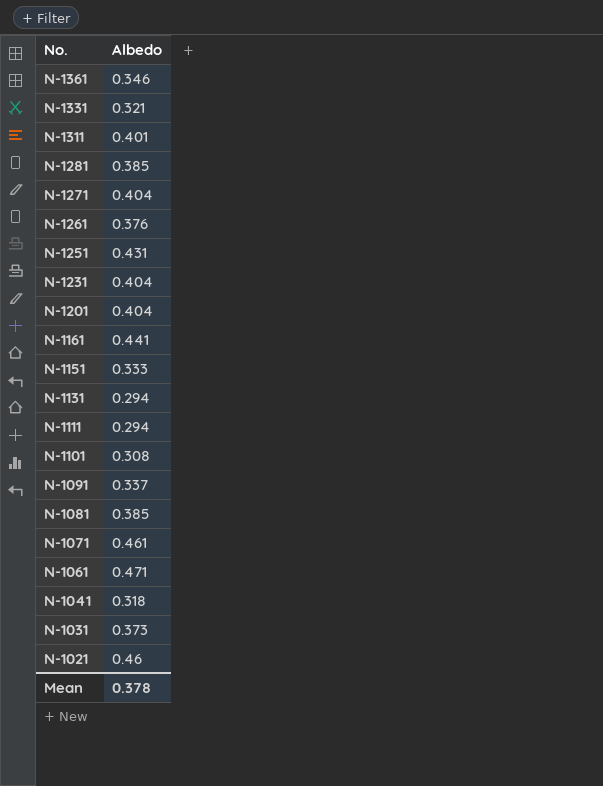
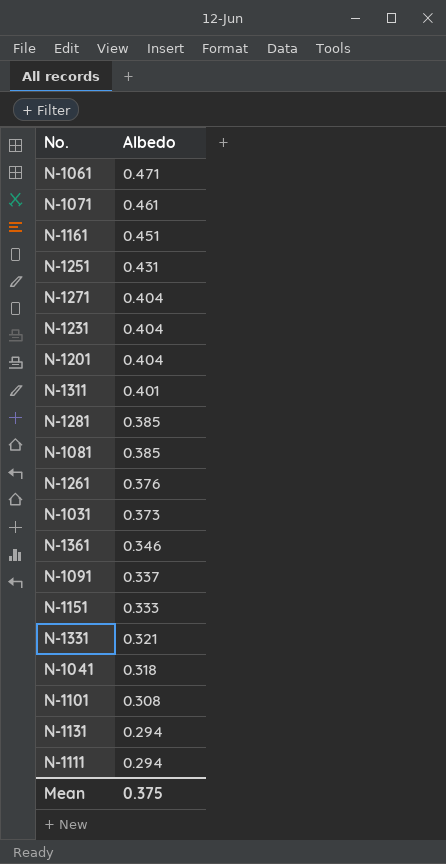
row order: No. descending -> Albedo descending
row N-1021: 0.46 -> none
N-1161 | Albedo: 0.441 -> 0.451
Mean | Albedo: 0.378 -> 0.375

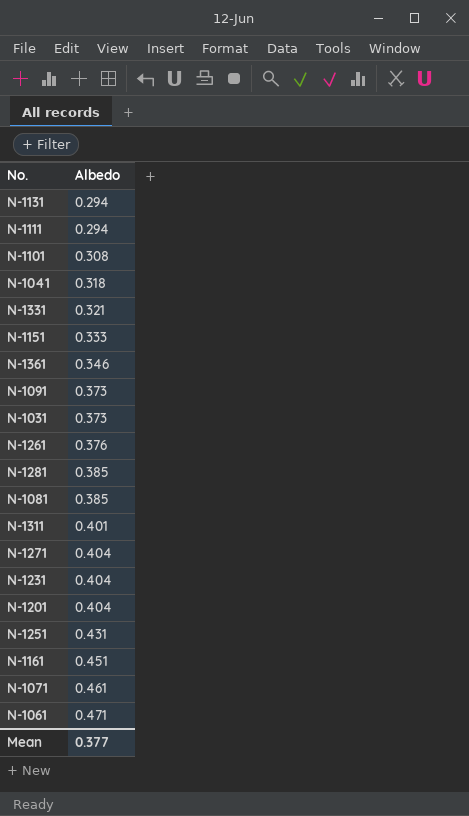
row order: Albedo descending -> Albedo ascending
N-1091 | Albedo: 0.337 -> 0.373
Mean | Albedo: 0.375 -> 0.377

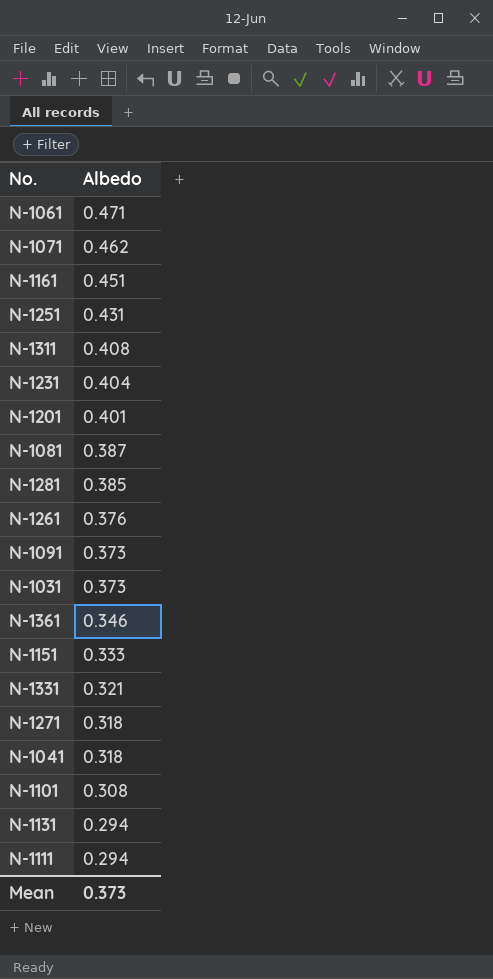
row order: Albedo ascending -> Albedo descending
N-1071 | Albedo: 0.461 -> 0.462
N-1311 | Albedo: 0.401 -> 0.408
N-1201 | Albedo: 0.404 -> 0.401
N-1081 | Albedo: 0.385 -> 0.387
N-1271 | Albedo: 0.404 -> 0.318
Mean | Albedo: 0.377 -> 0.373

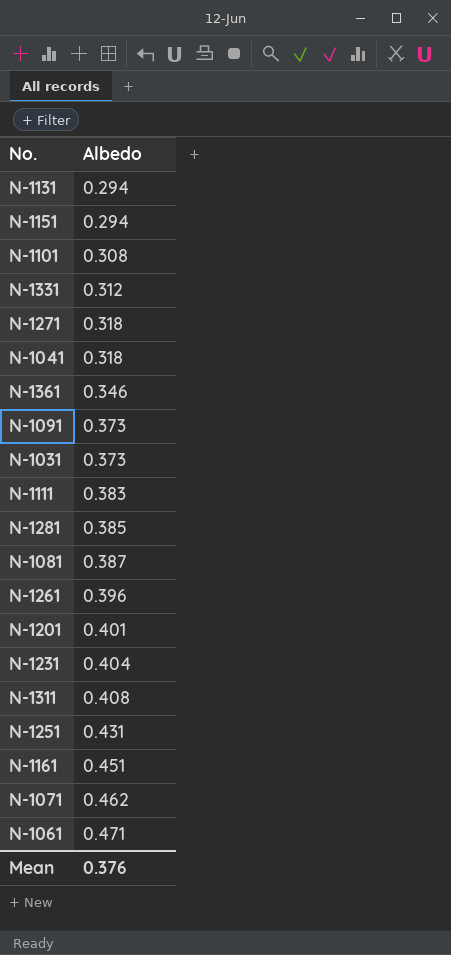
row order: Albedo descending -> Albedo ascending
N-1151 | Albedo: 0.333 -> 0.294
N-1331 | Albedo: 0.321 -> 0.312
N-1111 | Albedo: 0.294 -> 0.383
N-1261 | Albedo: 0.376 -> 0.396
Mean | Albedo: 0.373 -> 0.376

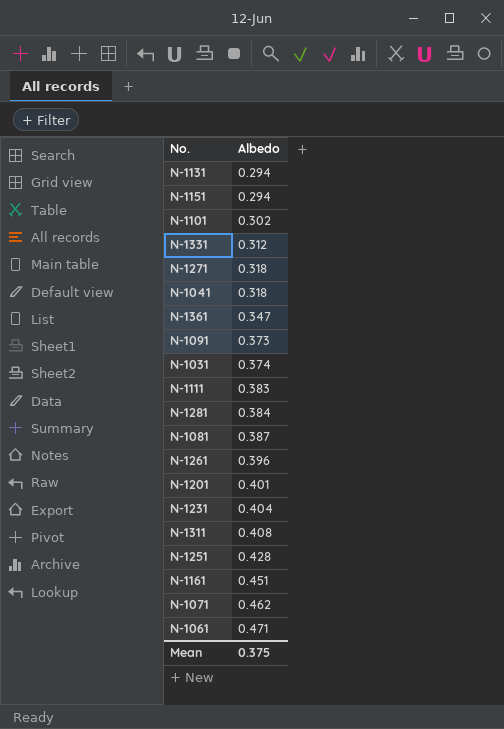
N-1101 | Albedo: 0.308 -> 0.302
N-1361 | Albedo: 0.346 -> 0.347
N-1031 | Albedo: 0.373 -> 0.374
N-1281 | Albedo: 0.385 -> 0.384
N-1251 | Albedo: 0.431 -> 0.428
Mean | Albedo: 0.376 -> 0.375

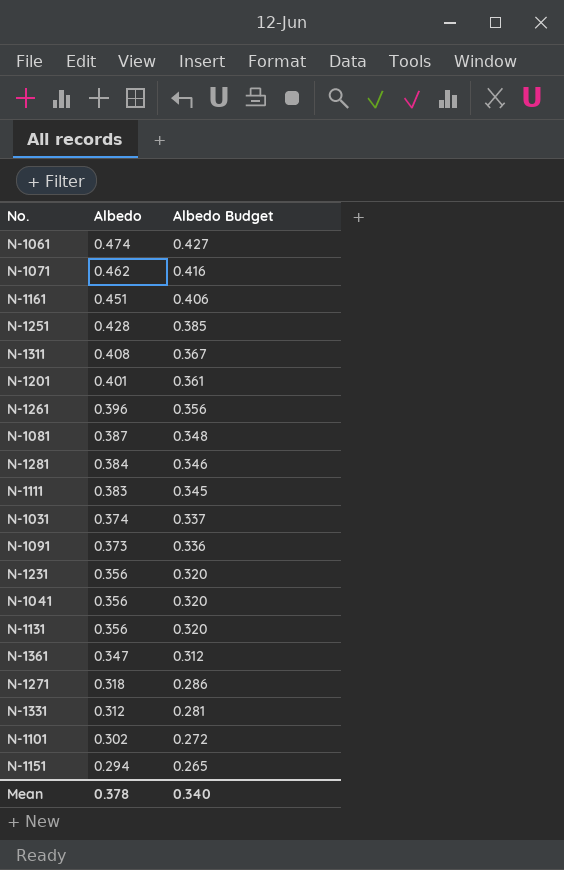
row order: Albedo ascending -> Albedo descending
column Albedo Budget | formula: none -> [Albedo] * 0.9
N-1061 | Albedo: 0.471 -> 0.474
N-1231 | Albedo: 0.404 -> 0.356
N-1041 | Albedo: 0.318 -> 0.356
N-1131 | Albedo: 0.294 -> 0.356
Mean | Albedo: 0.375 -> 0.378

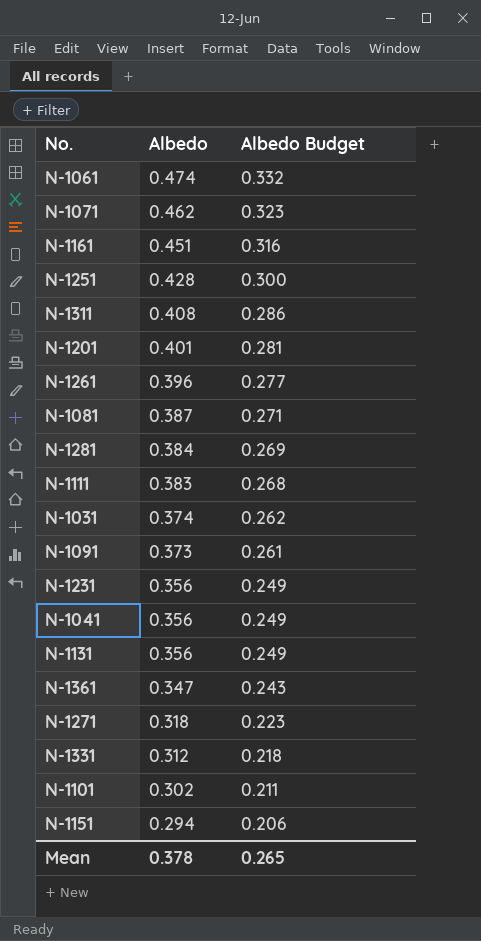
column Albedo Budget | formula: [Albedo] * 0.9 -> [Albedo] * 0.7
Mean | Albedo Budget: 0.340 -> 0.265

